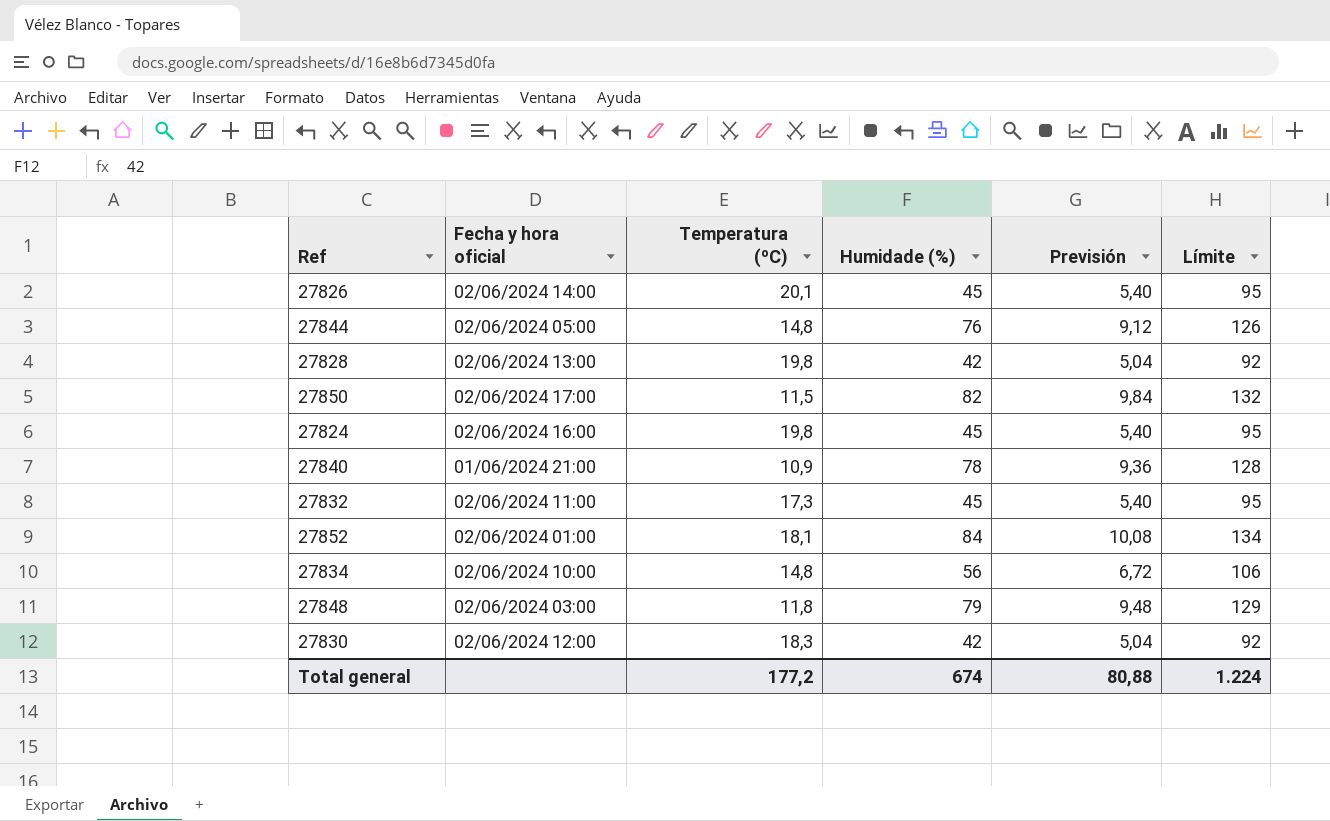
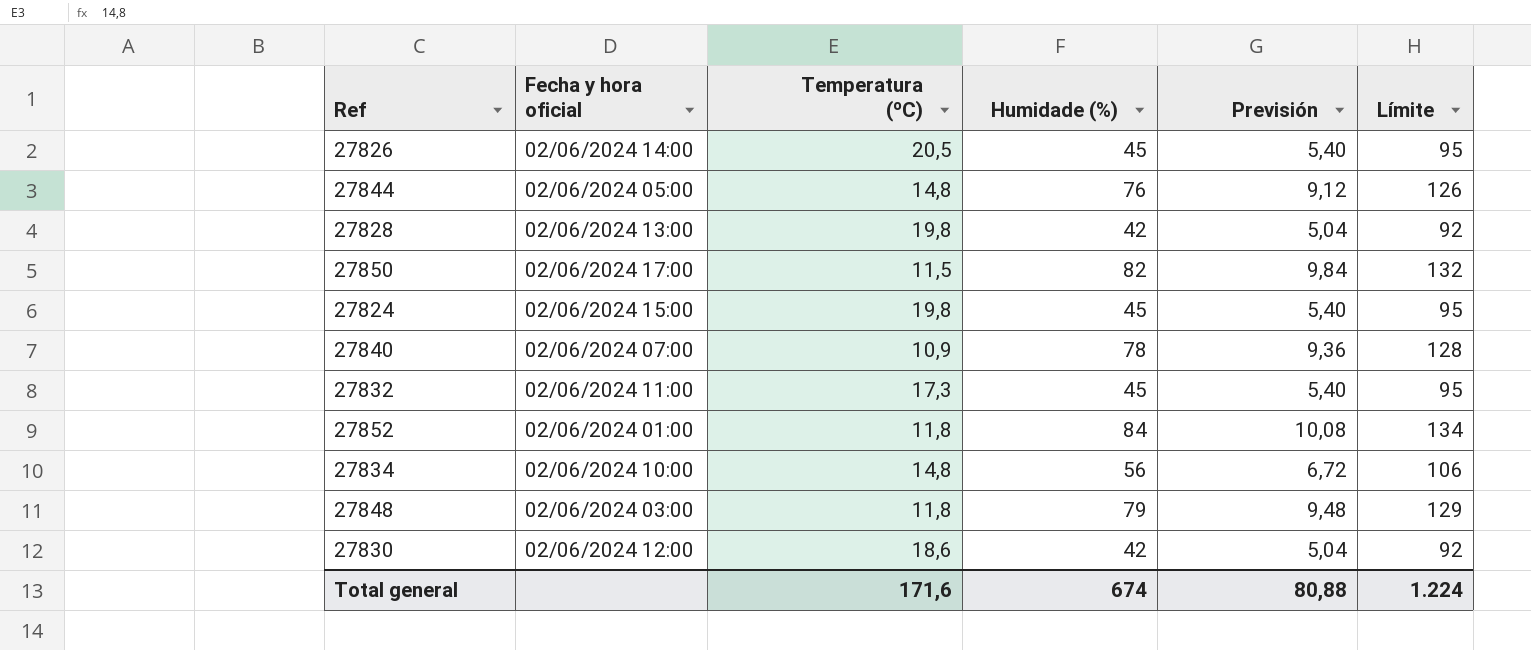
27826 | Temperatura (ºC): 20,1 -> 20,5
27824 | Fecha y hora oficial: 02/06/2024 16:00 -> 02/06/2024 15:00
27840 | Fecha y hora oficial: 01/06/2024 21:00 -> 02/06/2024 07:00
27852 | Temperatura (ºC): 18,1 -> 11,8
27830 | Temperatura (ºC): 18,3 -> 18,6
Total general | Temperatura (ºC): 177,2 -> 171,6

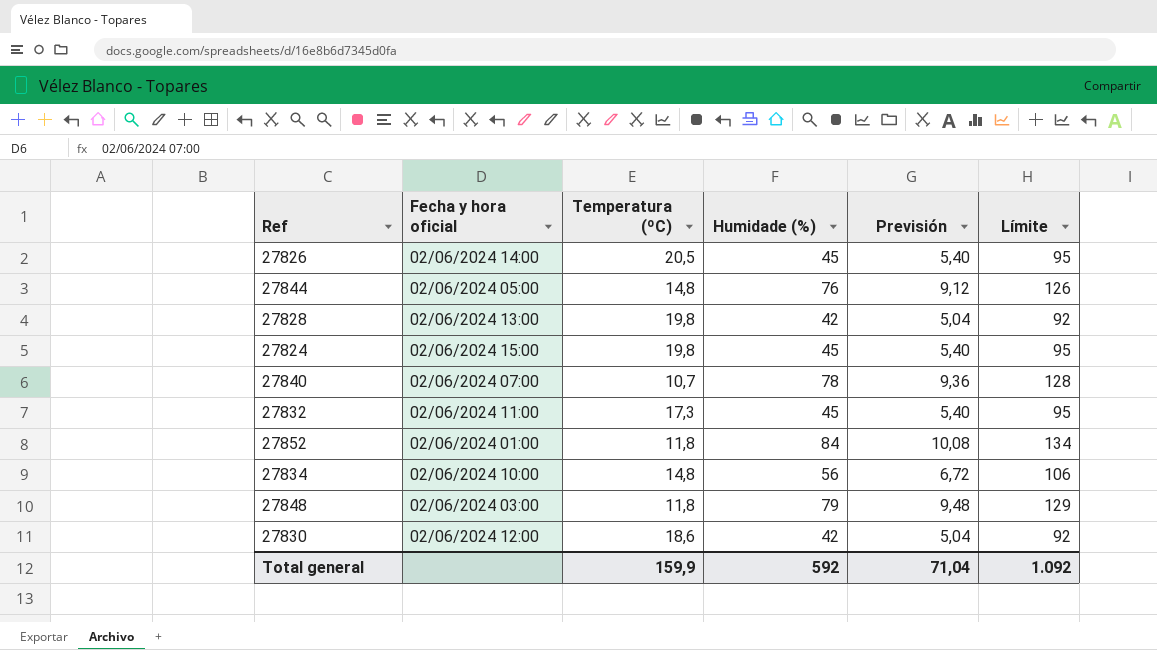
row 27850: 02/06/2024 17:00 | 11,5 | 82 | 9,84 | 132 -> none
27840 | Temperatura (ºC): 10,9 -> 10,7
Total general | Temperatura (ºC): 171,6 -> 159,9
Total general | Humidade (%): 674 -> 592
Total general | Previsión: 80,88 -> 71,04
Total general | Límite: 1.224 -> 1.092

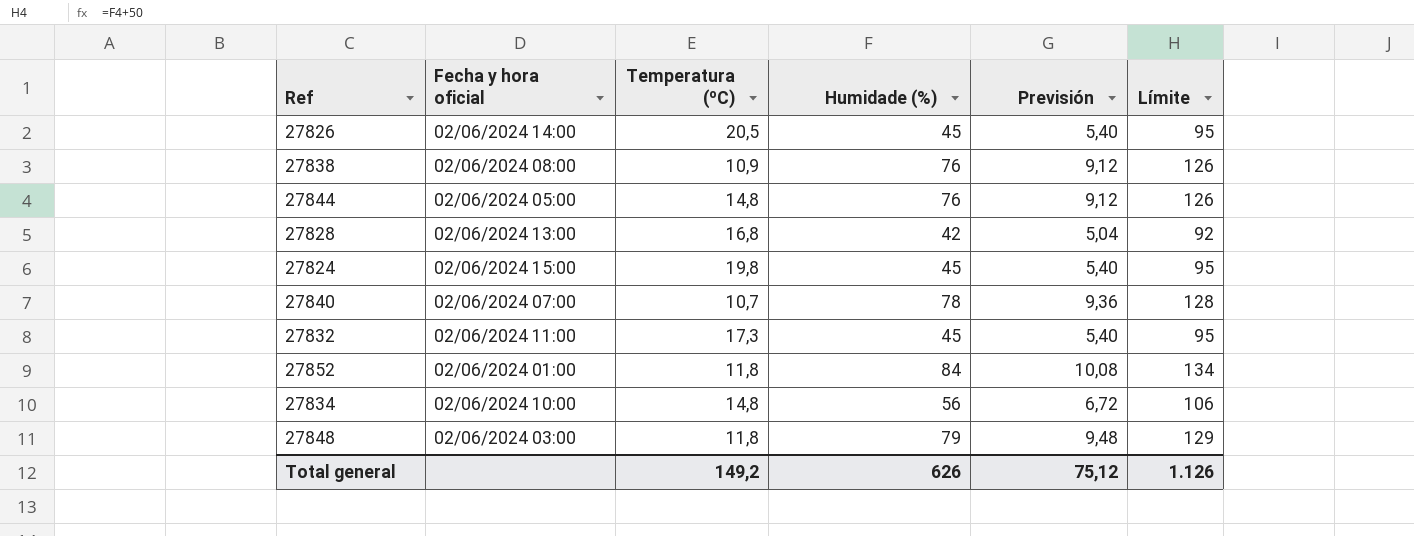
row 27830: 02/06/2024 12:00 | 18,6 | 42 | 5,04 | 92 -> none
row 27838: none -> 02/06/2024 08:00 | 10,9 | 76 | 9,12 | 126
27828 | Temperatura (ºC): 19,8 -> 16,8
Total general | Temperatura (ºC): 159,9 -> 149,2
Total general | Humidade (%): 592 -> 626
Total general | Previsión: 71,04 -> 75,12
Total general | Límite: 1.092 -> 1.126

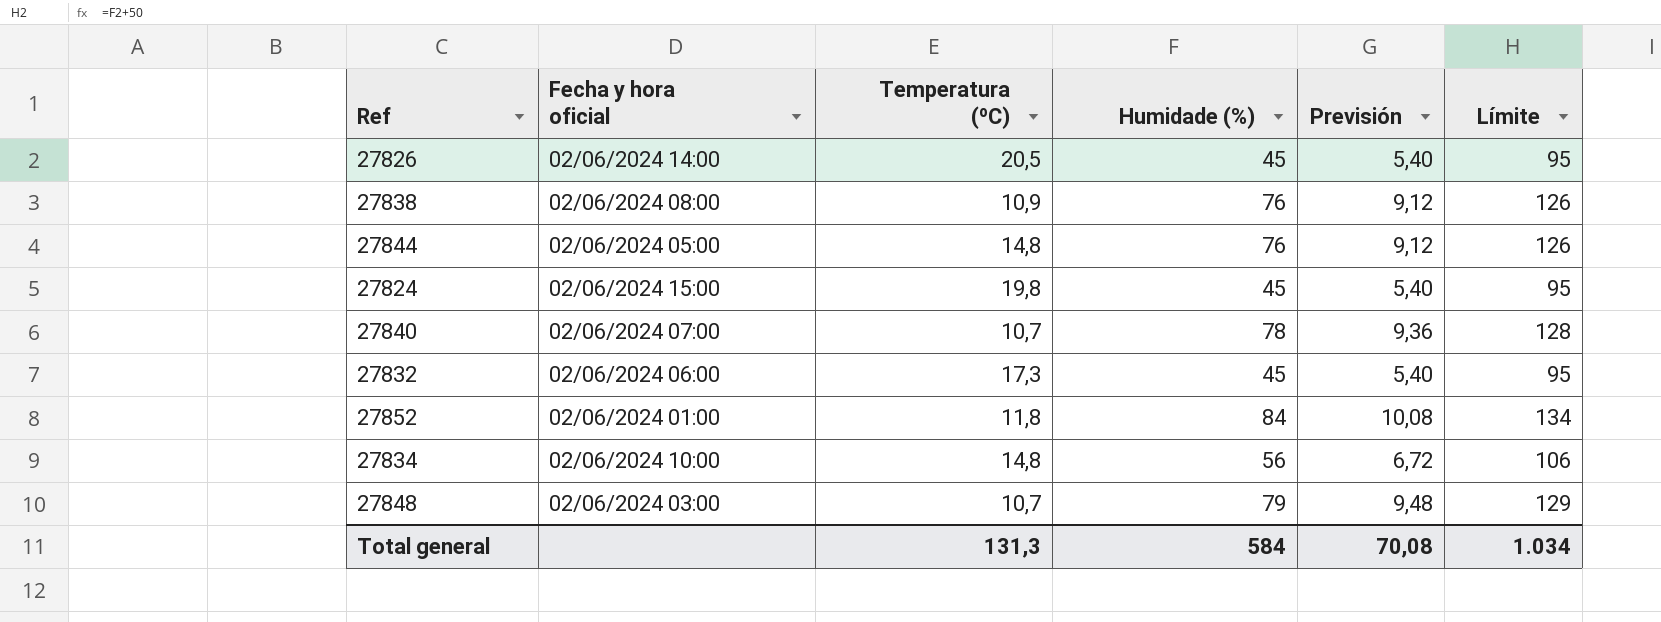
row 27828: 02/06/2024 13:00 | 16,8 | 42 | 5,04 | 92 -> none
27832 | Fecha y hora oficial: 02/06/2024 11:00 -> 02/06/2024 06:00
27848 | Temperatura (ºC): 11,8 -> 10,7
Total general | Temperatura (ºC): 149,2 -> 131,3
Total general | Humidade (%): 626 -> 584
Total general | Previsión: 75,12 -> 70,08
Total general | Límite: 1.126 -> 1.034

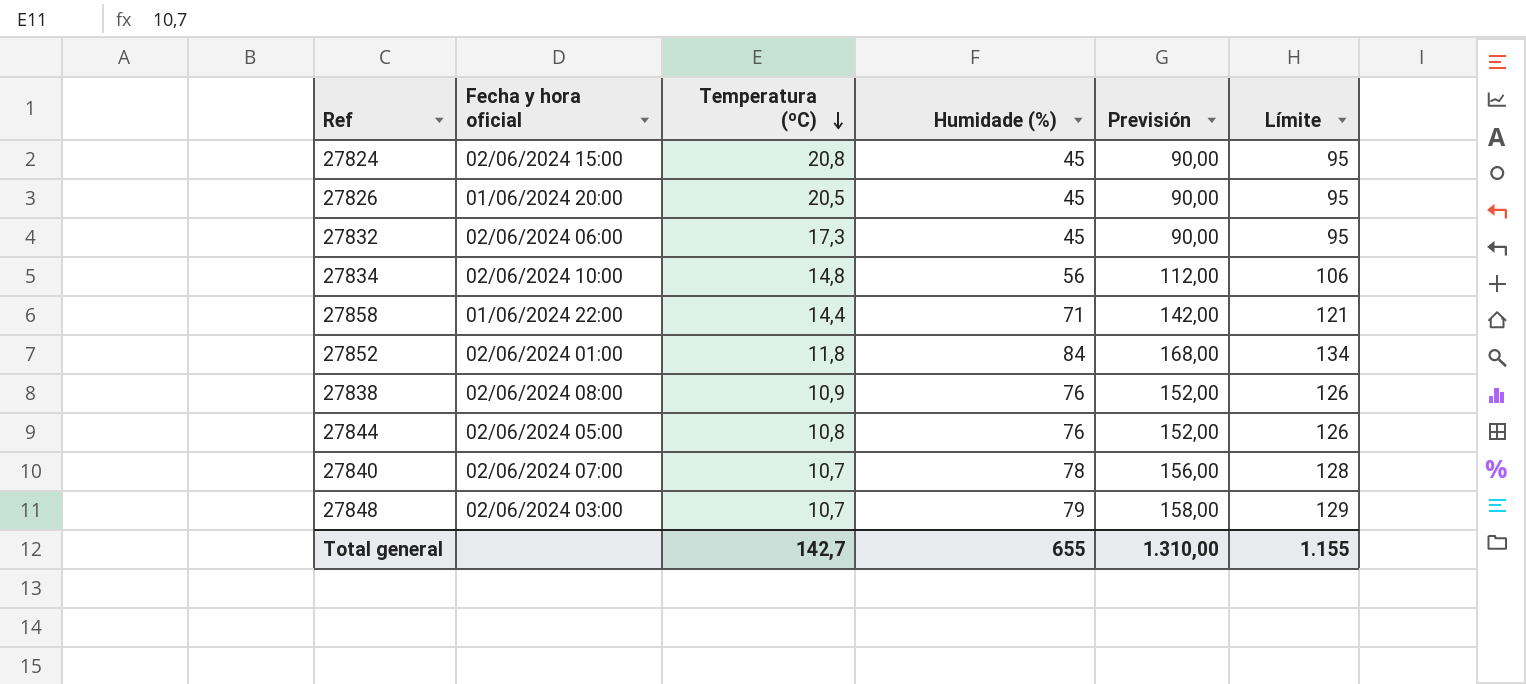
row order: none -> Temperatura (ºC) descending
column Previsión | formula: [Humidade (%)] * 0,12 -> [Humidade (%)] * 2
27824 | Temperatura (ºC): 19,8 -> 20,8
27826 | Fecha y hora oficial: 02/06/2024 14:00 -> 01/06/2024 20:00
row 27858: none -> 01/06/2024 22:00 | 14,4 | 71 | 142,00 | 121
27844 | Temperatura (ºC): 14,8 -> 10,8
Total general | Temperatura (ºC): 131,3 -> 142,7
Total general | Humidade (%): 584 -> 655
Total general | Previsión: 70,08 -> 1.310,00
Total general | Límite: 1.034 -> 1.155

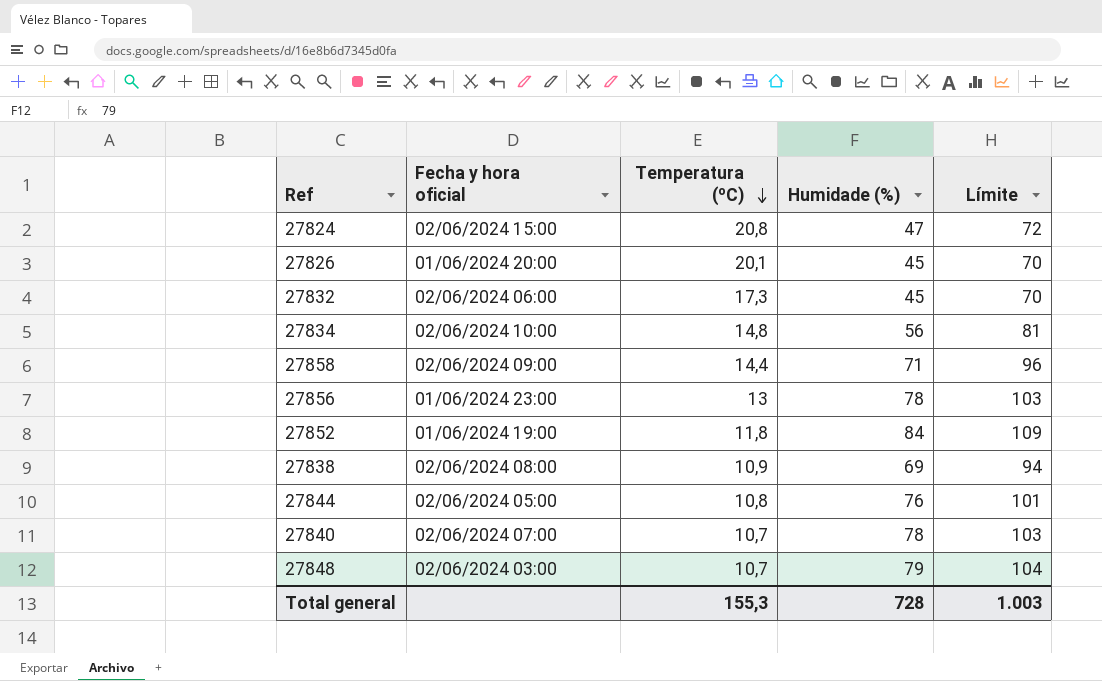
column Previsión | formula: [Humidade (%)] * 2 -> none
column Límite | formula: [Humidade (%)] + 50 -> [Humidade (%)] + 25
27824 | Humidade (%): 45 -> 47
27826 | Temperatura (ºC): 20,5 -> 20,1
27858 | Fecha y hora oficial: 01/06/2024 22:00 -> 02/06/2024 09:00
row 27856: none -> 01/06/2024 23:00 | 13 | 78 | 103
27852 | Fecha y hora oficial: 02/06/2024 01:00 -> 01/06/2024 19:00
27838 | Humidade (%): 76 -> 69
Total general | Temperatura (ºC): 142,7 -> 155,3
Total general | Humidade (%): 655 -> 728
Total general | Límite: 1.155 -> 1.003

